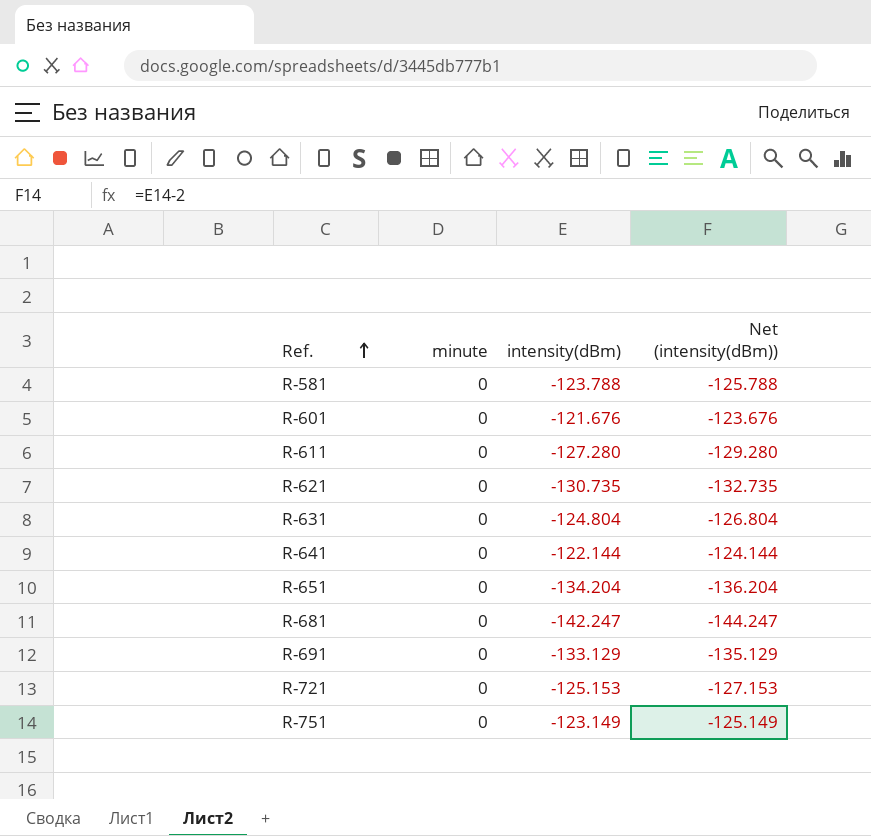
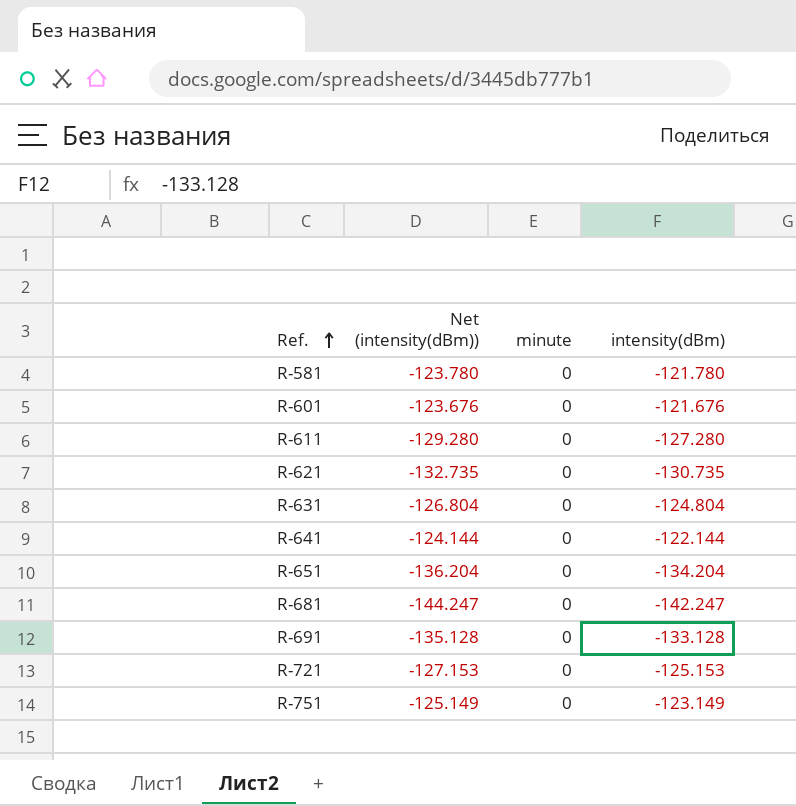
column Net (intensity(dBm)) | position: 4 -> 2
R-581 | Net (intensity(dBm)): -125.788 -> -123.780
R-581 | intensity(dBm): -123.788 -> -121.780
R-691 | Net (intensity(dBm)): -135.129 -> -135.128
R-691 | intensity(dBm): -133.129 -> -133.128

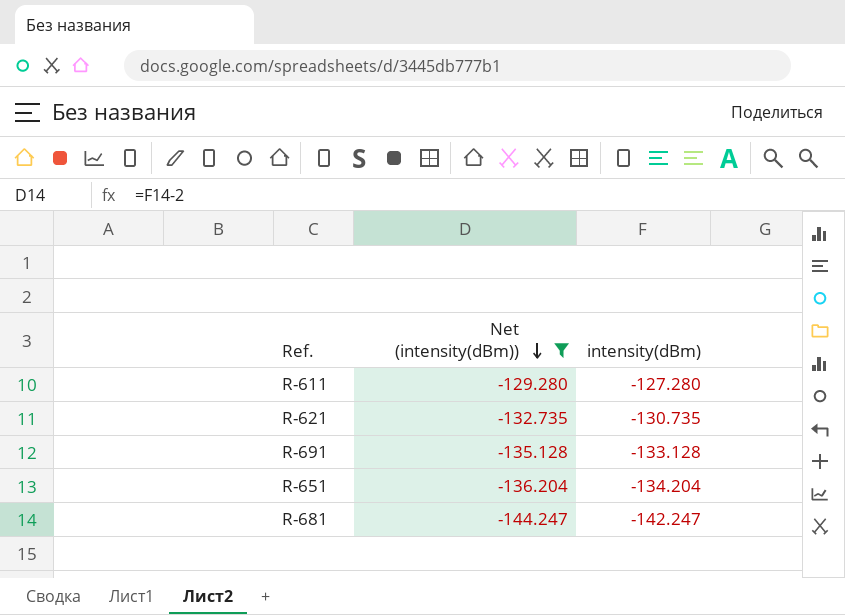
filter: none -> Net (intensity(dBm)) <= -129.280
row order: Ref. ascending -> Net (intensity(dBm)) descending
column minute | position: 3 -> none

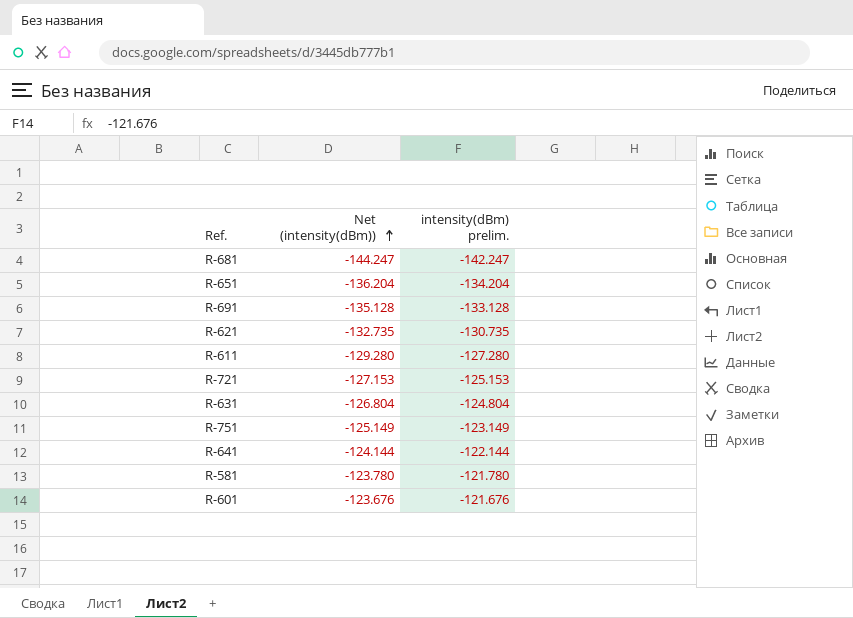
filter: Net (intensity(dBm)) <= -129.280 -> none
row order: Net (intensity(dBm)) descending -> Net (intensity(dBm)) ascending
column name: intensity(dBm) -> intensity(dBm) prelim.

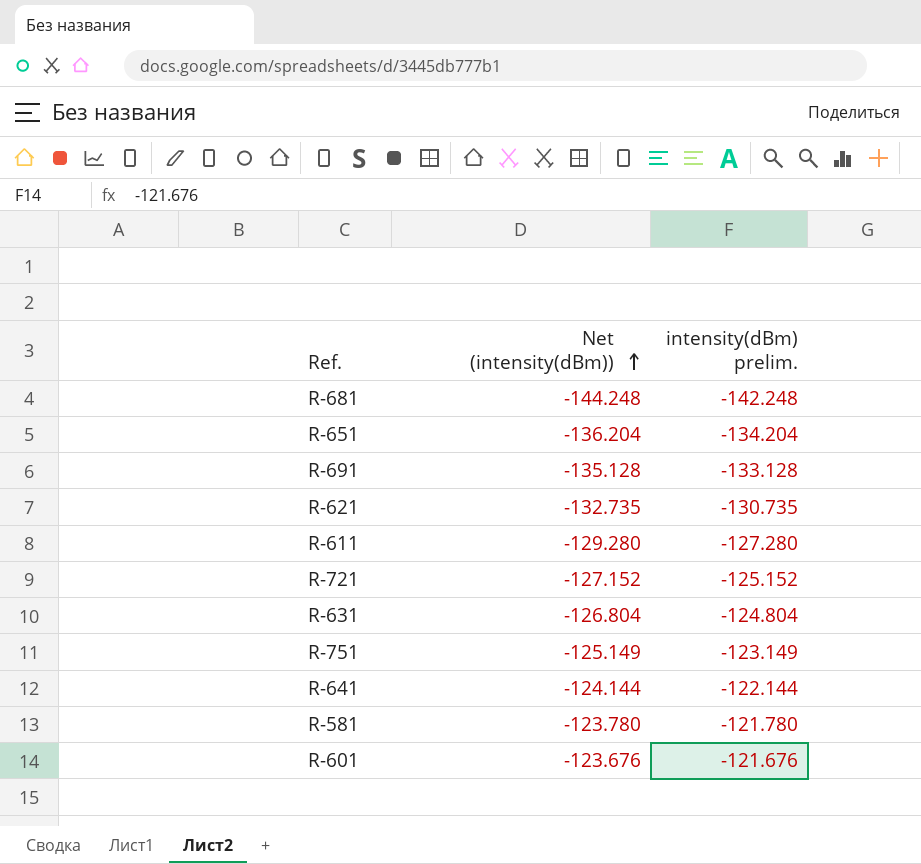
R-681 | Net (intensity(dBm)): -144.247 -> -144.248
R-681 | intensity(dBm) prelim.: -142.247 -> -142.248
R-721 | Net (intensity(dBm)): -127.153 -> -127.152
R-721 | intensity(dBm) prelim.: -125.153 -> -125.152

